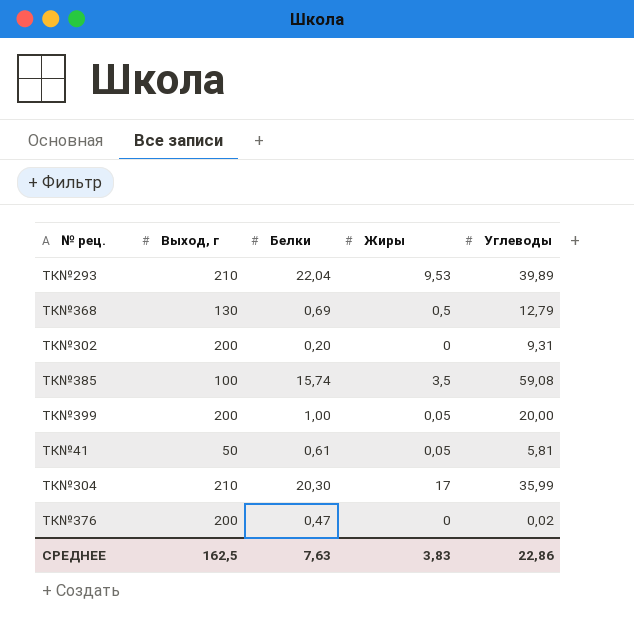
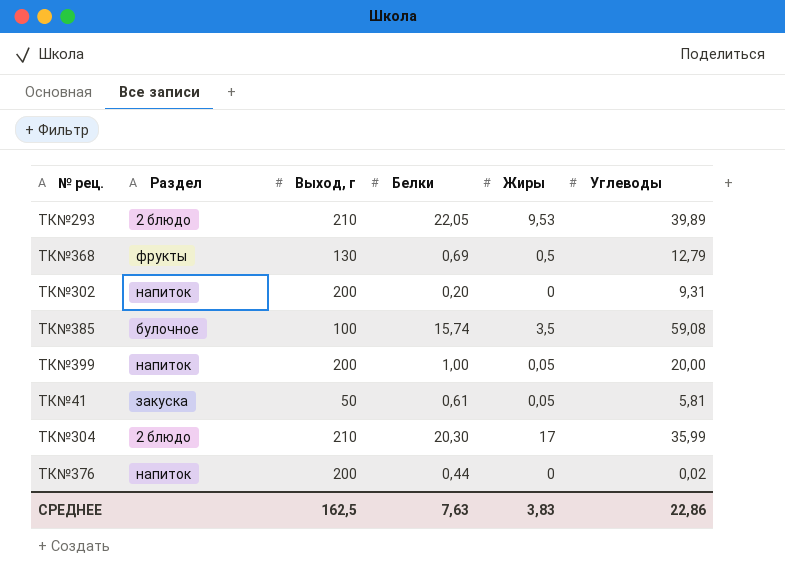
column Раздел | position: none -> 2
ТК№293 | Белки: 22,04 -> 22,05
ТК№376 | Белки: 0,47 -> 0,44

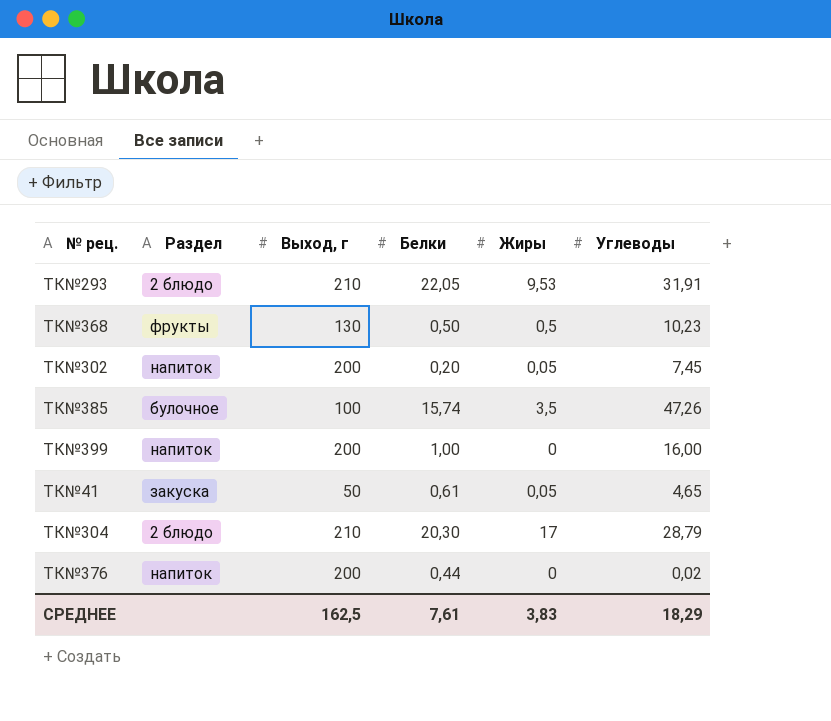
ТК№293 | Углеводы: 39,89 -> 31,91
ТК№368 | Белки: 0,69 -> 0,50
ТК№368 | Углеводы: 12,79 -> 10,23
ТК№302 | Жиры: 0 -> 0,05
ТК№302 | Углеводы: 9,31 -> 7,45
ТК№385 | Углеводы: 59,08 -> 47,26
ТК№399 | Жиры: 0,05 -> 0
ТК№399 | Углеводы: 20,00 -> 16,00
ТК№41 | Углеводы: 5,81 -> 4,65
ТК№304 | Углеводы: 35,99 -> 28,79
СРЕДНЕЕ | Белки: 7,63 -> 7,61
СРЕДНЕЕ | Углеводы: 22,86 -> 18,29

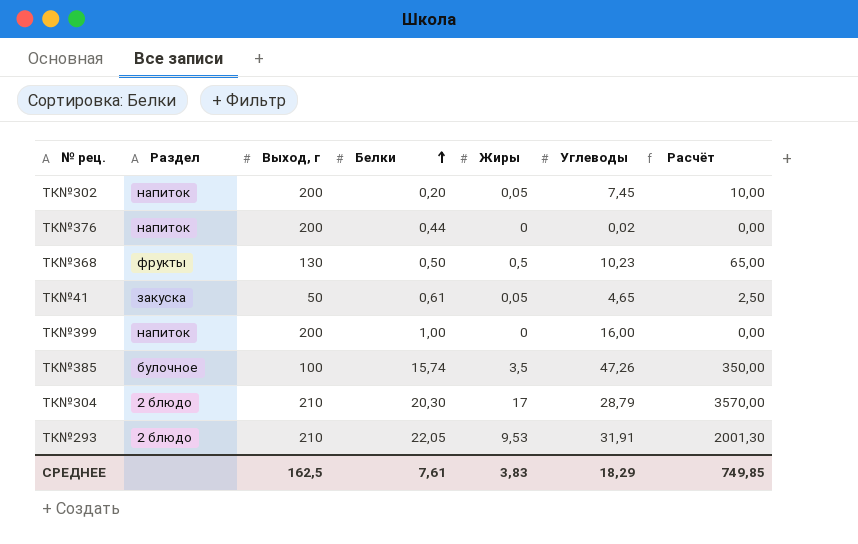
row order: none -> Белки ascending
column Расчёт | formula: none -> [Выход, г] * [Жиры]

